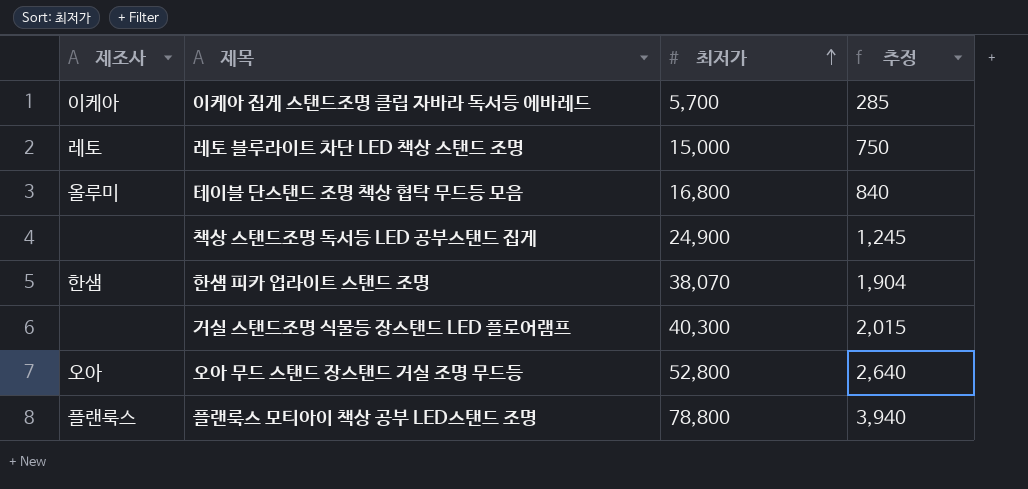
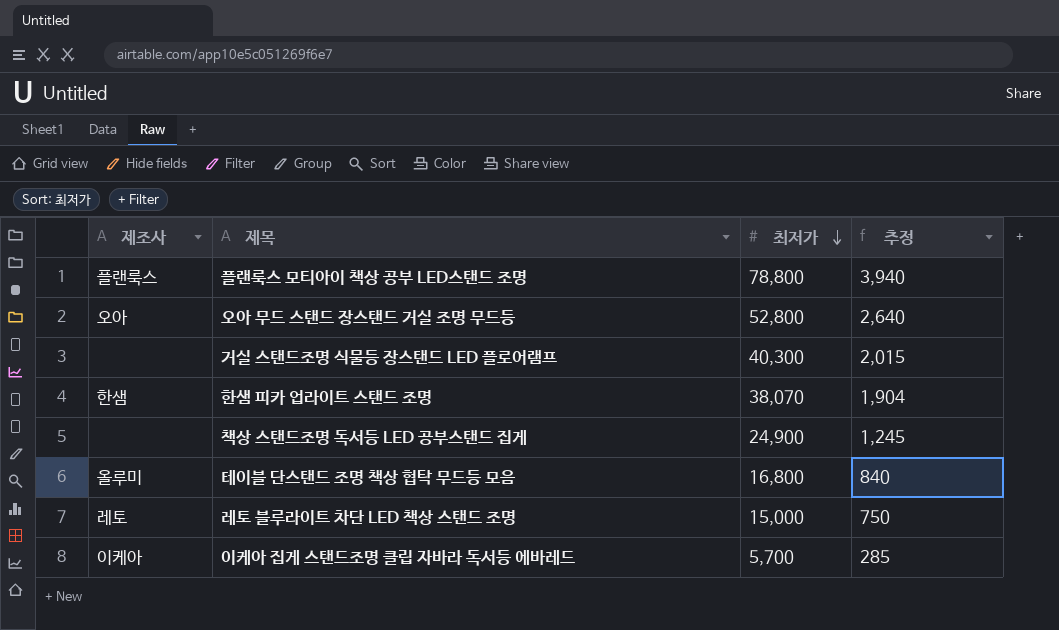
row order: 최저가 ascending -> 최저가 descending

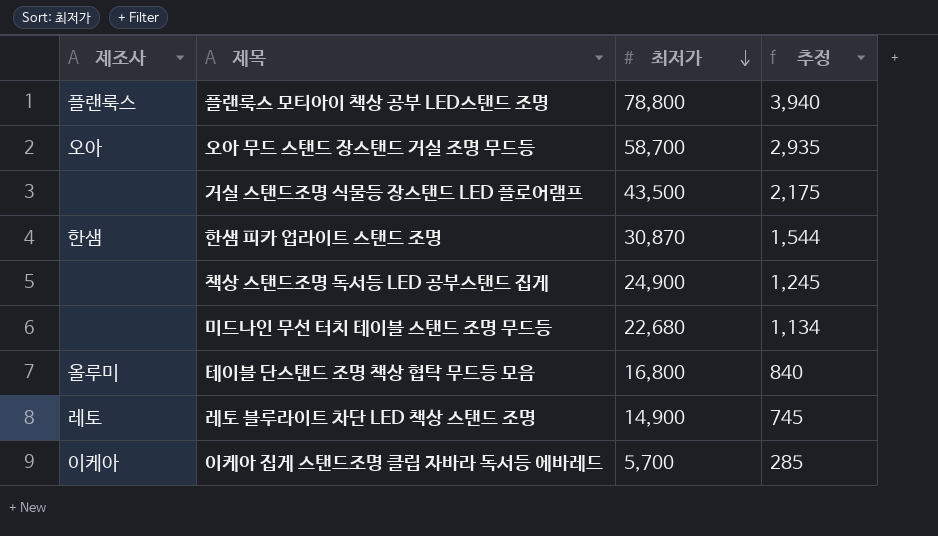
오아 무드 스탠드 장스탠드 거실 조명 무드등 | 최저가: 52,800 -> 58,700
오아 무드 스탠드 장스탠드 거실 조명 무드등 | 추정: 2,640 -> 2,935
거실 스탠드조명 식물등 장스탠드 LED 플로어램프 | 최저가: 40,300 -> 43,500
거실 스탠드조명 식물등 장스탠드 LED 플로어램프 | 추정: 2,015 -> 2,175
한샘 피카 업라이트 스탠드 조명 | 최저가: 38,070 -> 30,870
한샘 피카 업라이트 스탠드 조명 | 추정: 1,904 -> 1,544
row 미드나인 무선 터치 테이블 스탠드 조명 무드등: none -> none | 22,680 | 1,134
레토 블루라이트 차단 LED 책상 스탠드 조명 | 최저가: 15,000 -> 14,900
레토 블루라이트 차단 LED 책상 스탠드 조명 | 추정: 750 -> 745

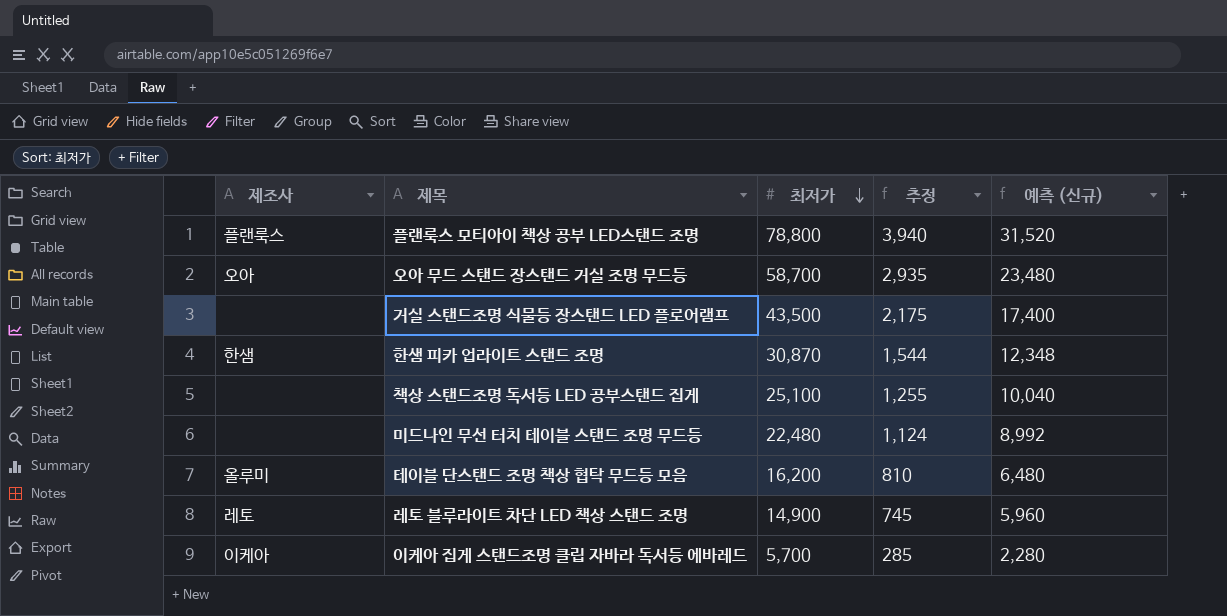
column 예측 (신규) | formula: none -> [최저가] * 0.4
책상 스탠드조명 독서등 LED 공부스탠드 집게 | 최저가: 24,900 -> 25,100
책상 스탠드조명 독서등 LED 공부스탠드 집게 | 추정: 1,245 -> 1,255
미드나인 무선 터치 테이블 스탠드 조명 무드등 | 최저가: 22,680 -> 22,480
미드나인 무선 터치 테이블 스탠드 조명 무드등 | 추정: 1,134 -> 1,124
테이블 단스탠드 조명 책상 협탁 무드등 모음 | 최저가: 16,800 -> 16,200
테이블 단스탠드 조명 책상 협탁 무드등 모음 | 추정: 840 -> 810

